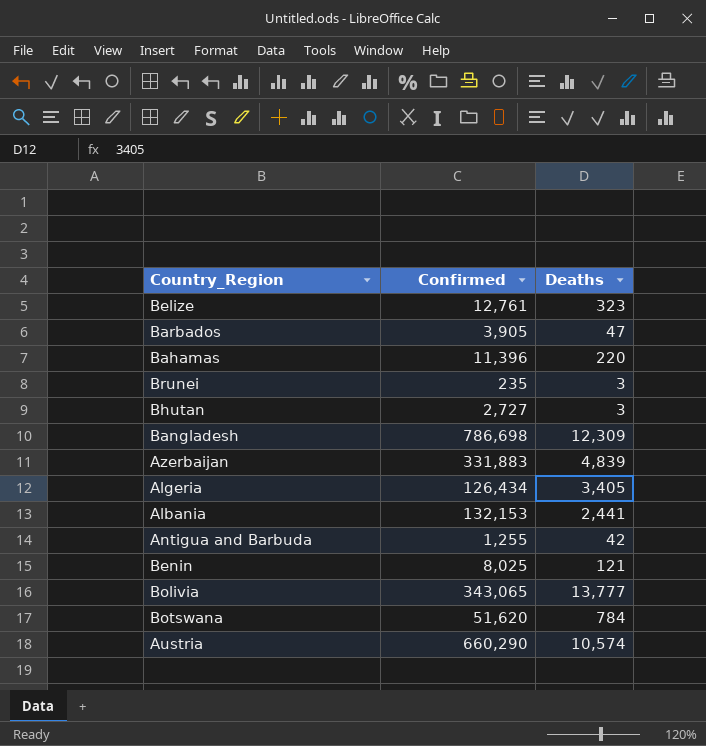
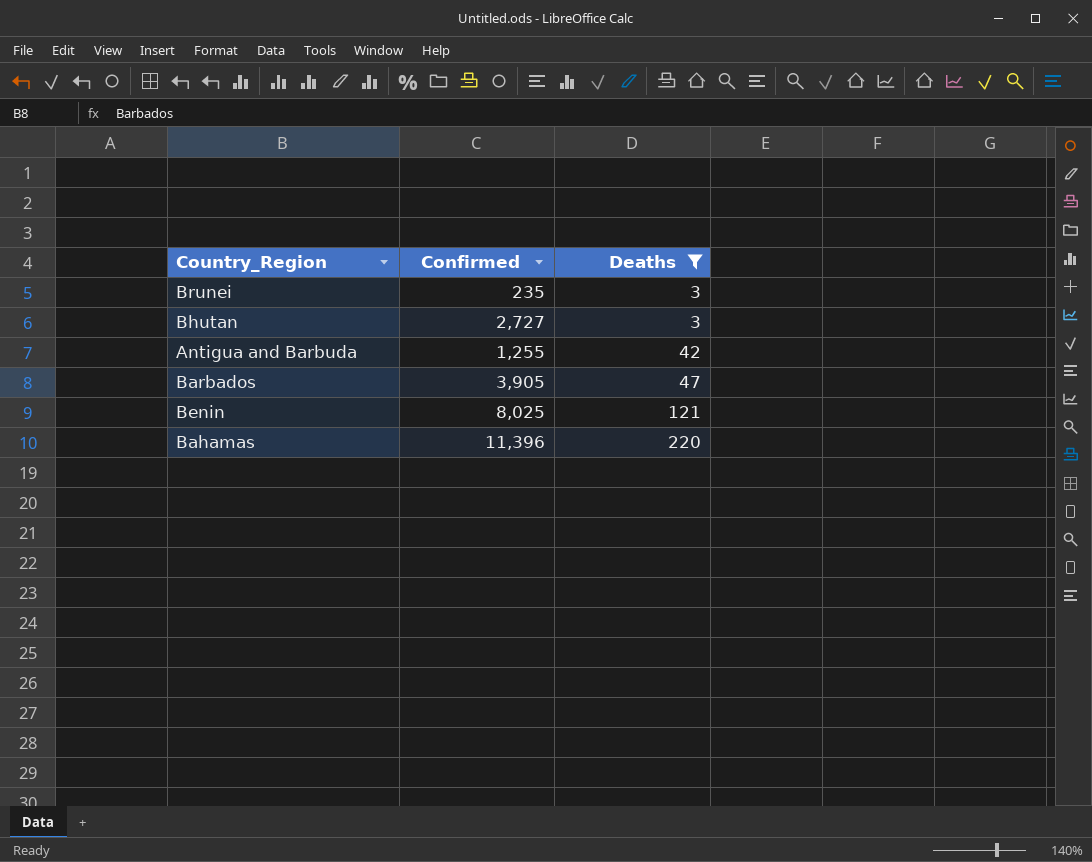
filter: none -> Deaths <= 220
row order: none -> Deaths ascending

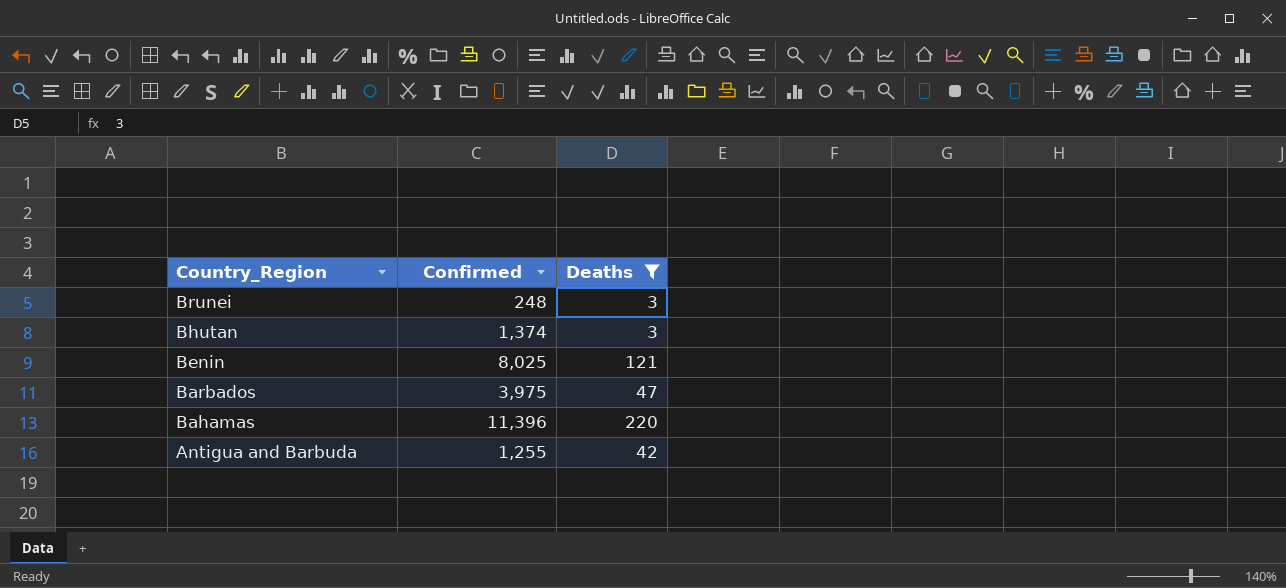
row order: Deaths ascending -> Country_Region descending
Brunei | Confirmed: 235 -> 248
Bhutan | Confirmed: 2,727 -> 1,374
Barbados | Confirmed: 3,905 -> 3,975

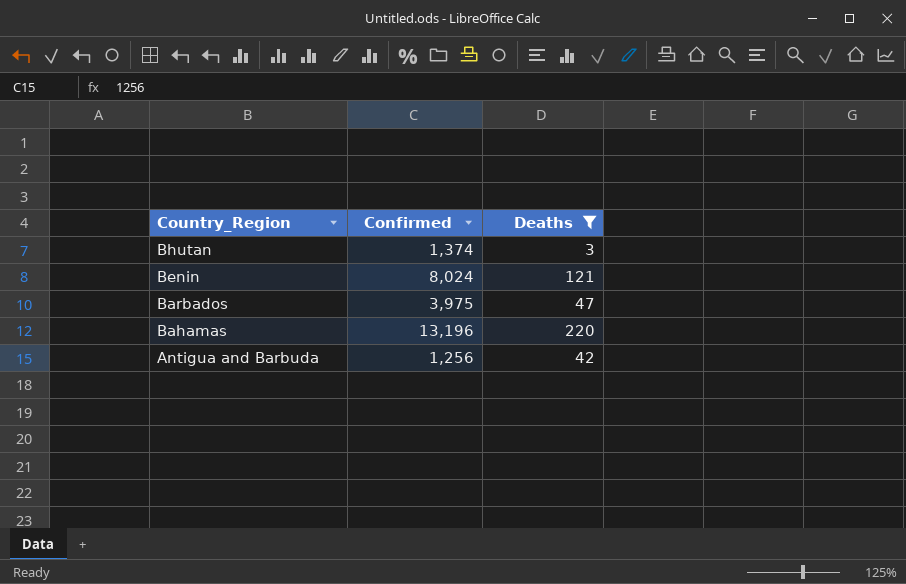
row Brunei: 248 | 3 -> none
Benin | Confirmed: 8,025 -> 8,024
Bahamas | Confirmed: 11,396 -> 13,196
Antigua and Barbuda | Confirmed: 1,255 -> 1,256

